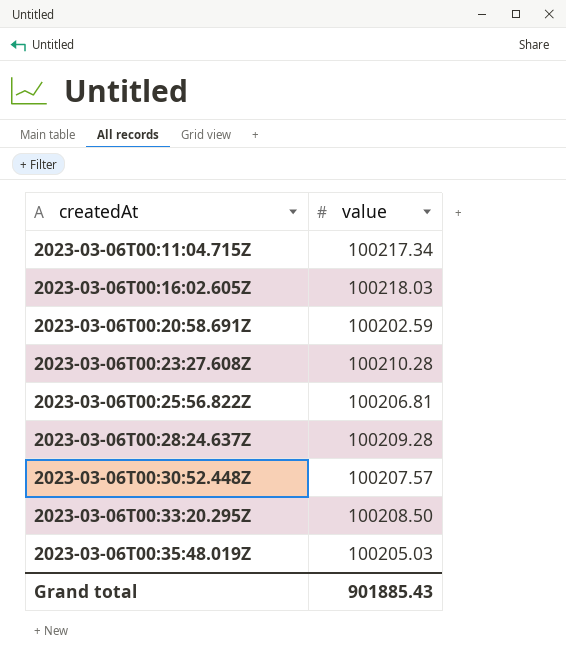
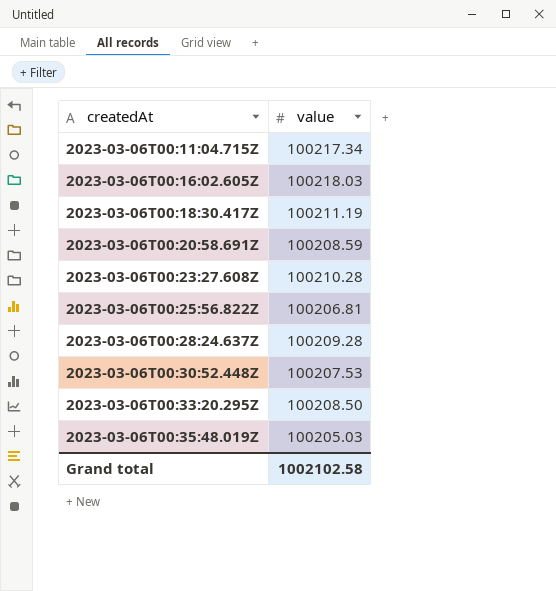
row 2023-03-06T00:18:30.417Z: none -> 100211.19
2023-03-06T00:20:58.691Z | value: 100202.59 -> 100208.59
2023-03-06T00:30:52.448Z | value: 100207.57 -> 100207.53
Grand total | value: 901885.43 -> 1002102.58

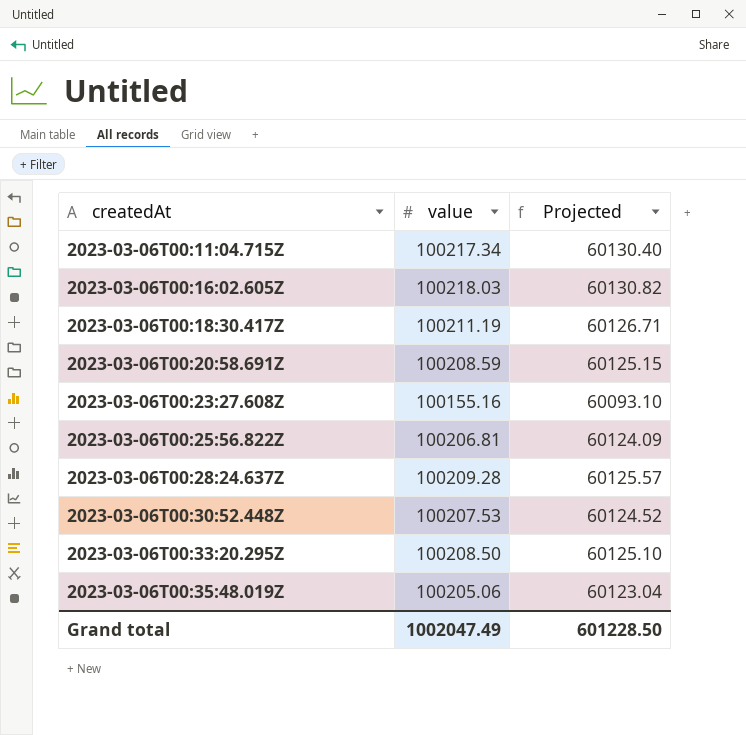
column Projected | formula: none -> [value] * 0.6
2023-03-06T00:23:27.608Z | value: 100210.28 -> 100155.16
2023-03-06T00:35:48.019Z | value: 100205.03 -> 100205.06
Grand total | value: 1002102.58 -> 1002047.49

